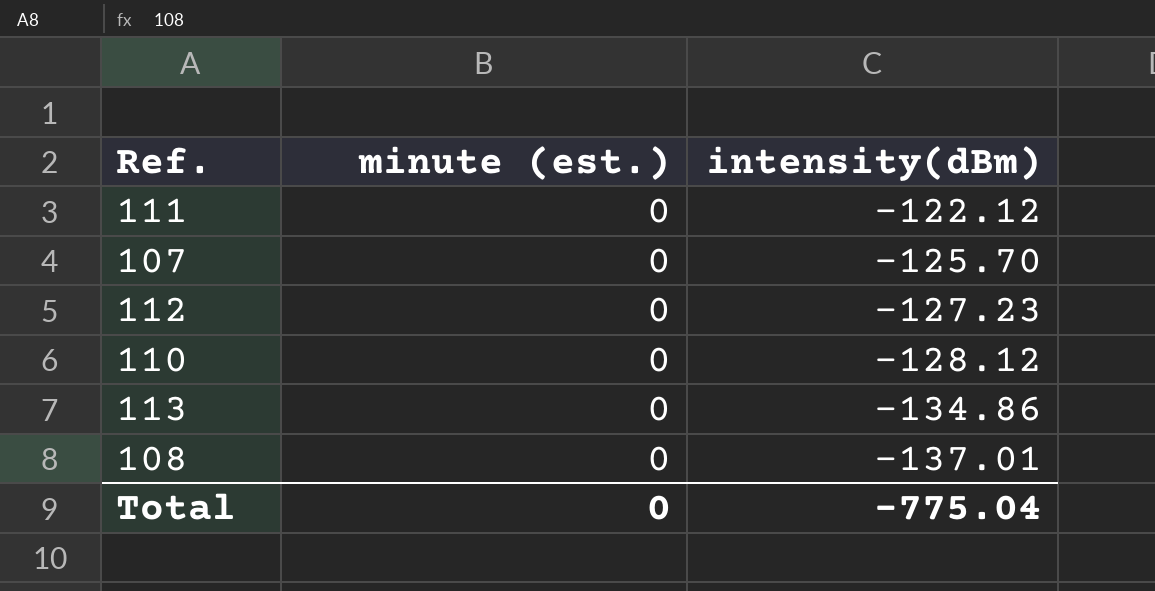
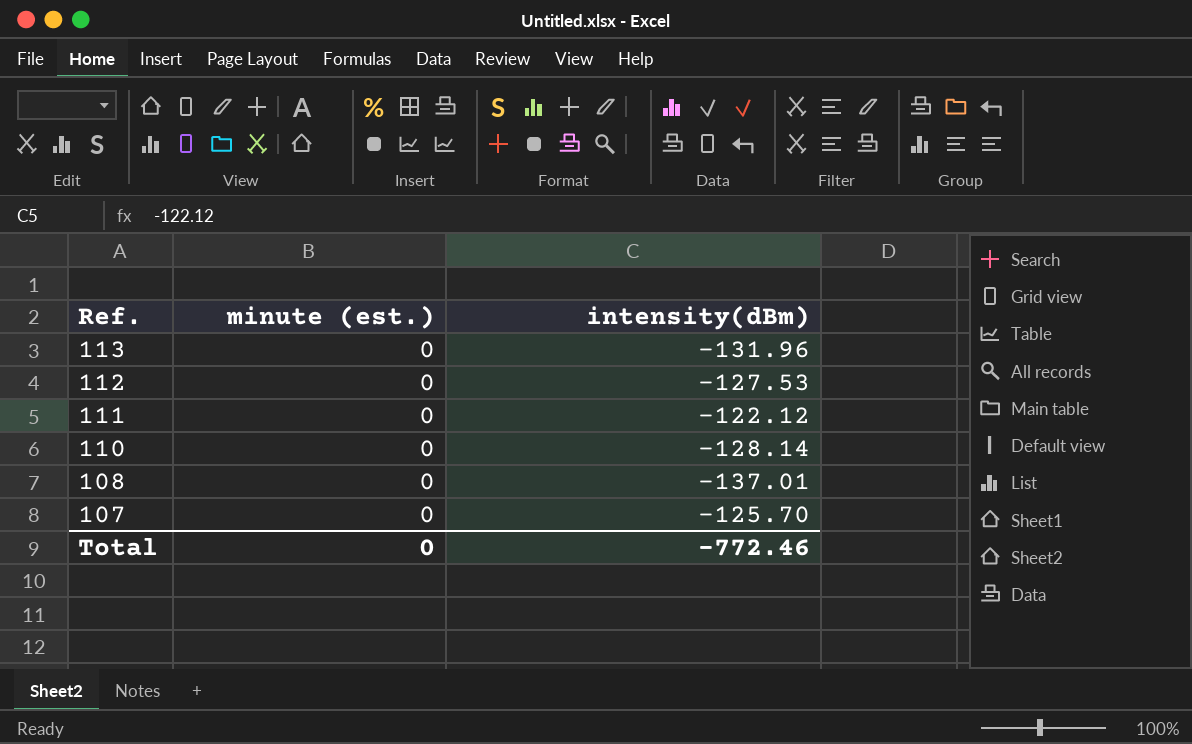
row order: intensity(dBm) descending -> Ref. descending
113 | intensity(dBm): -134.86 -> -131.96
112 | intensity(dBm): -127.23 -> -127.53
110 | intensity(dBm): -128.12 -> -128.14
Total | intensity(dBm): -775.04 -> -772.46

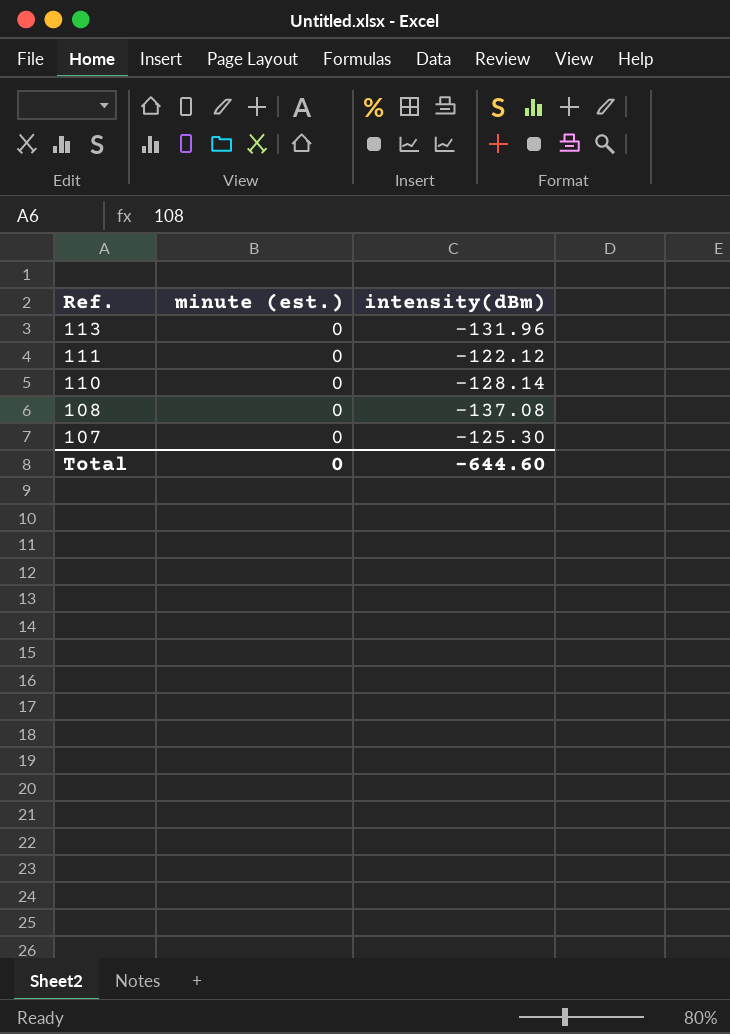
row 112: 0 | -127.53 -> none
108 | intensity(dBm): -137.01 -> -137.08
107 | intensity(dBm): -125.70 -> -125.30
Total | intensity(dBm): -772.46 -> -644.60

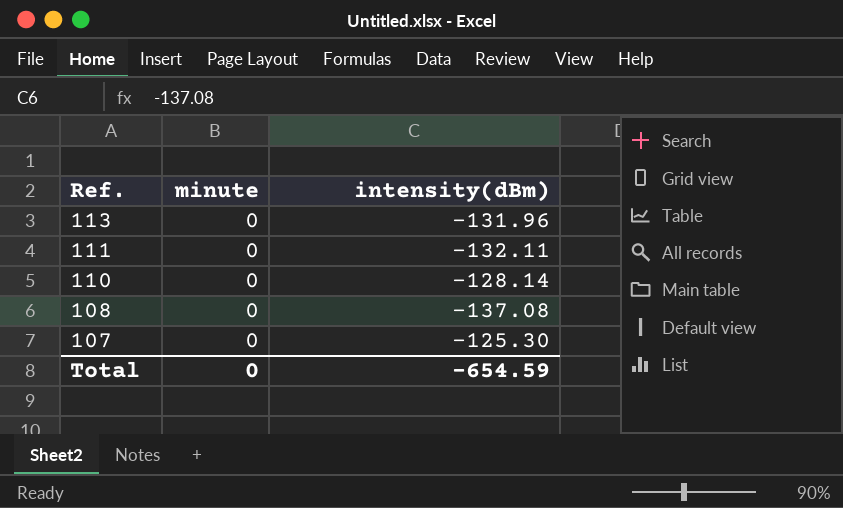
column name: minute (est.) -> minute
111 | intensity(dBm): -122.12 -> -132.11
Total | intensity(dBm): -644.60 -> -654.59

